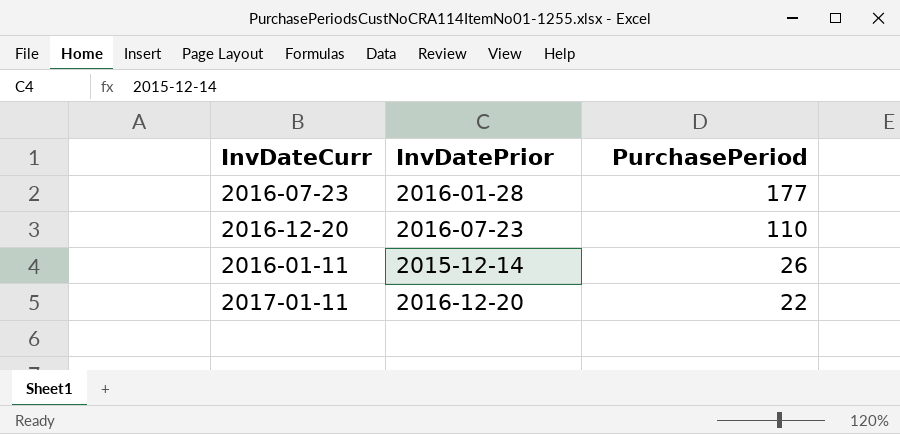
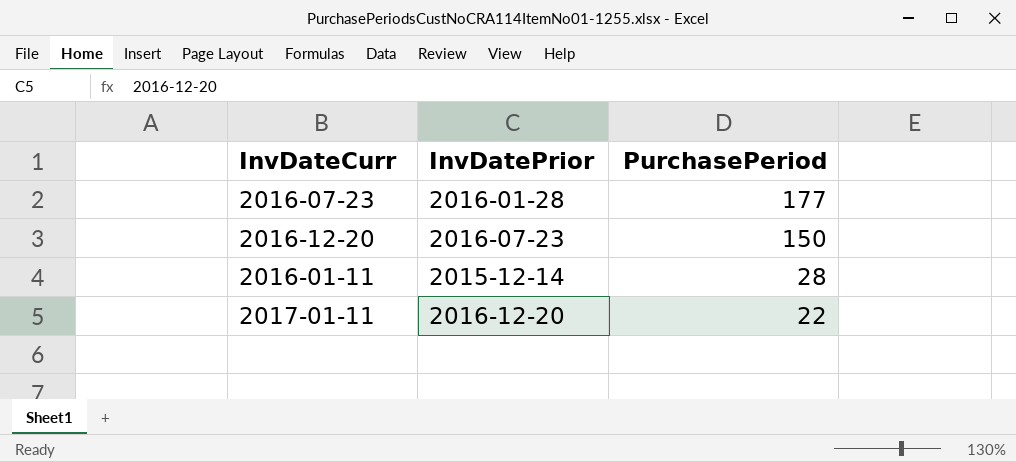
2016-12-20 | PurchasePeriod: 110 -> 150
2016-01-11 | PurchasePeriod: 26 -> 28

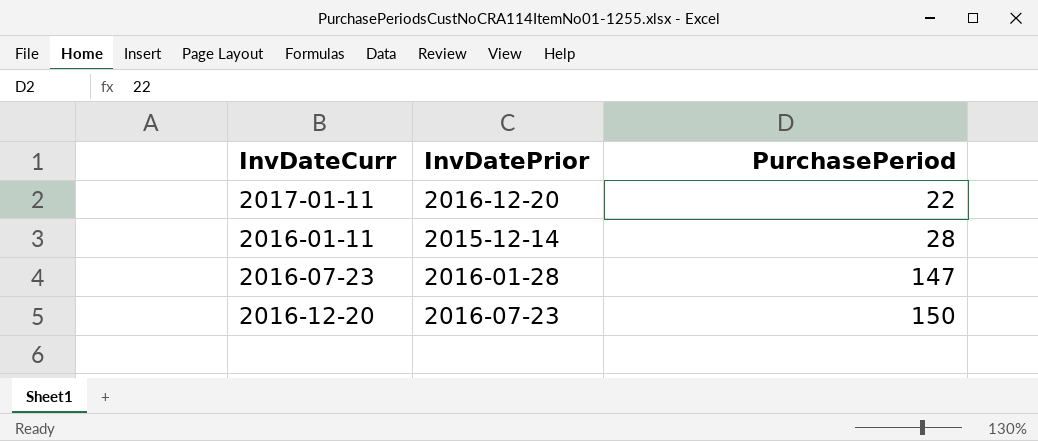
row order: PurchasePeriod descending -> PurchasePeriod ascending
2016-07-23 | PurchasePeriod: 177 -> 147

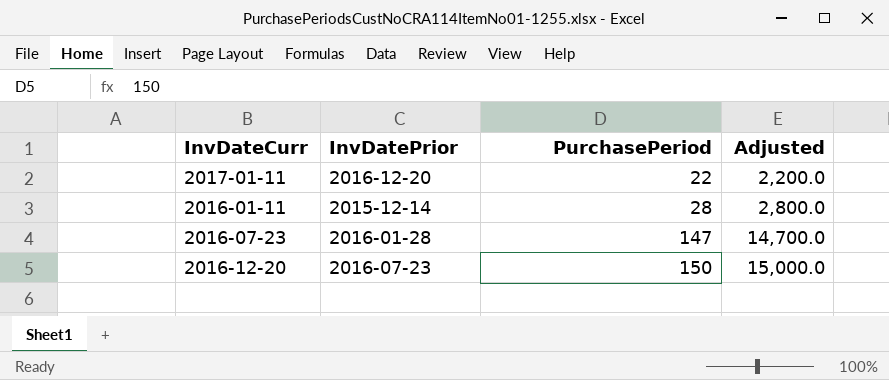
column Adjusted | formula: none -> [PurchasePeriod] * 100

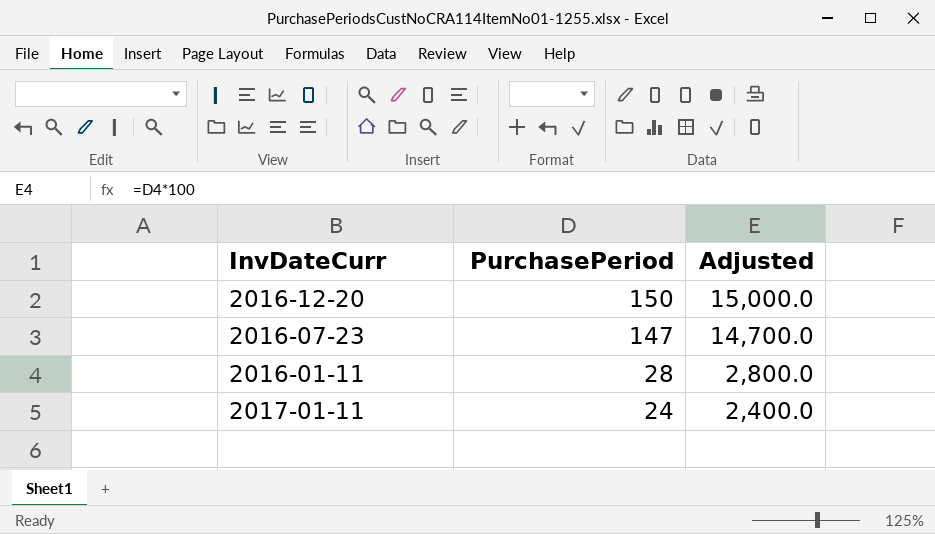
row order: PurchasePeriod ascending -> PurchasePeriod descending
column InvDatePrior | position: 2 -> none
2017-01-11 | PurchasePeriod: 22 -> 24
2017-01-11 | Adjusted: 2,200.0 -> 2,400.0

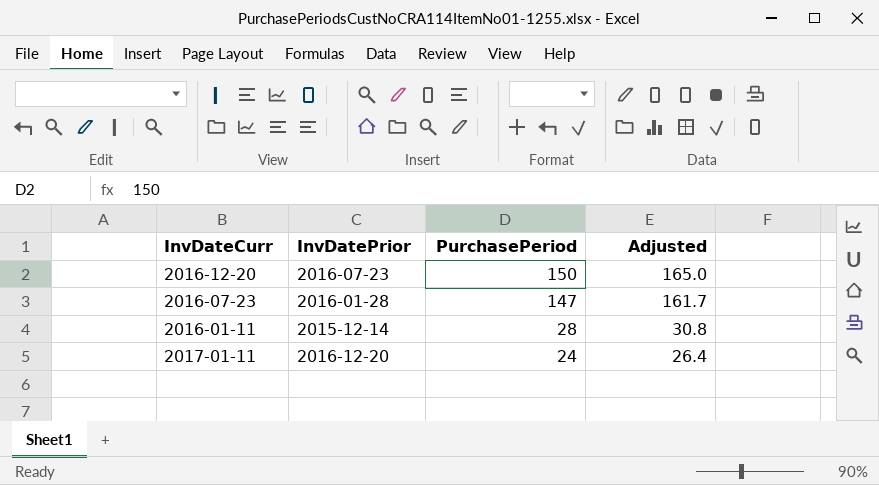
column InvDatePrior | position: none -> 2
column Adjusted | formula: [PurchasePeriod] * 100 -> [PurchasePeriod] * 1.1

